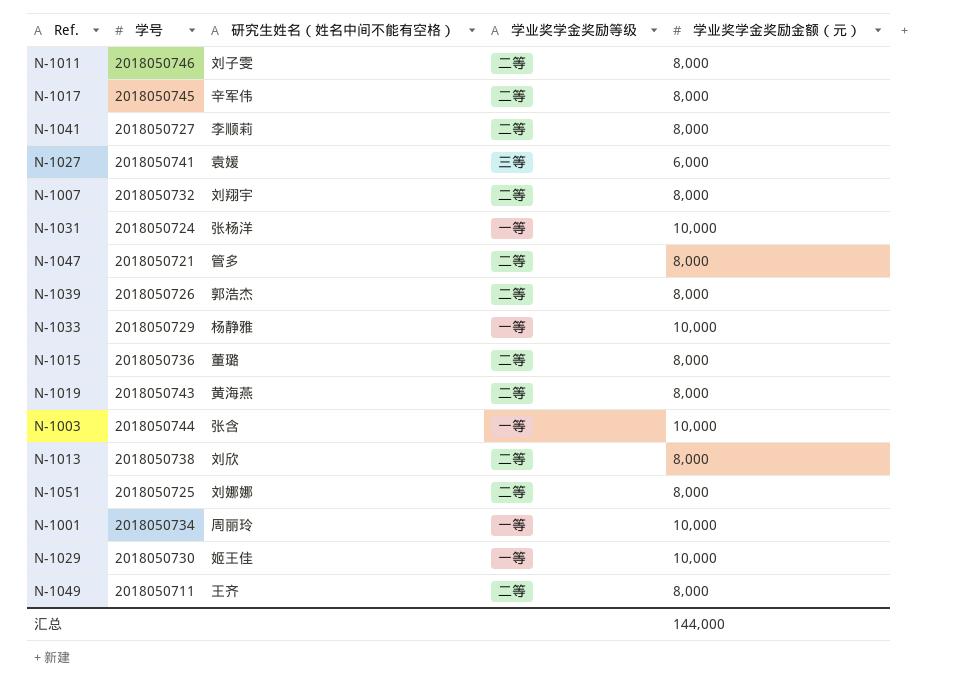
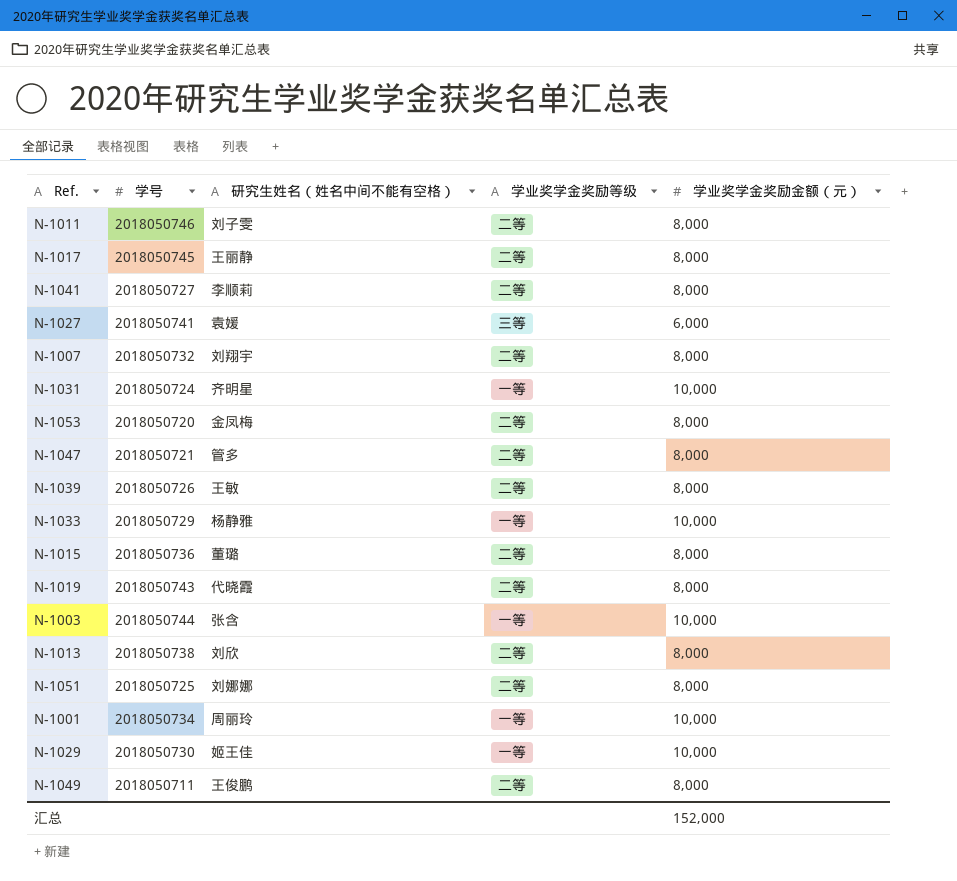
N-1017 | 研究生姓名（姓名中间不能有空格）: 辛军伟 -> 王丽静
N-1031 | 研究生姓名（姓名中间不能有空格）: 张杨洋 -> 齐明星
row N-1053: none -> 2018050720 | 金凤梅 | 二等 | 8,000
N-1039 | 研究生姓名（姓名中间不能有空格）: 郭浩杰 -> 王敏
N-1019 | 研究生姓名（姓名中间不能有空格）: 黄海燕 -> 代晓霞
N-1049 | 研究生姓名（姓名中间不能有空格）: 王齐 -> 王俊鹏
汇总 | 学业奖学金奖励金额（元）: 144,000 -> 152,000

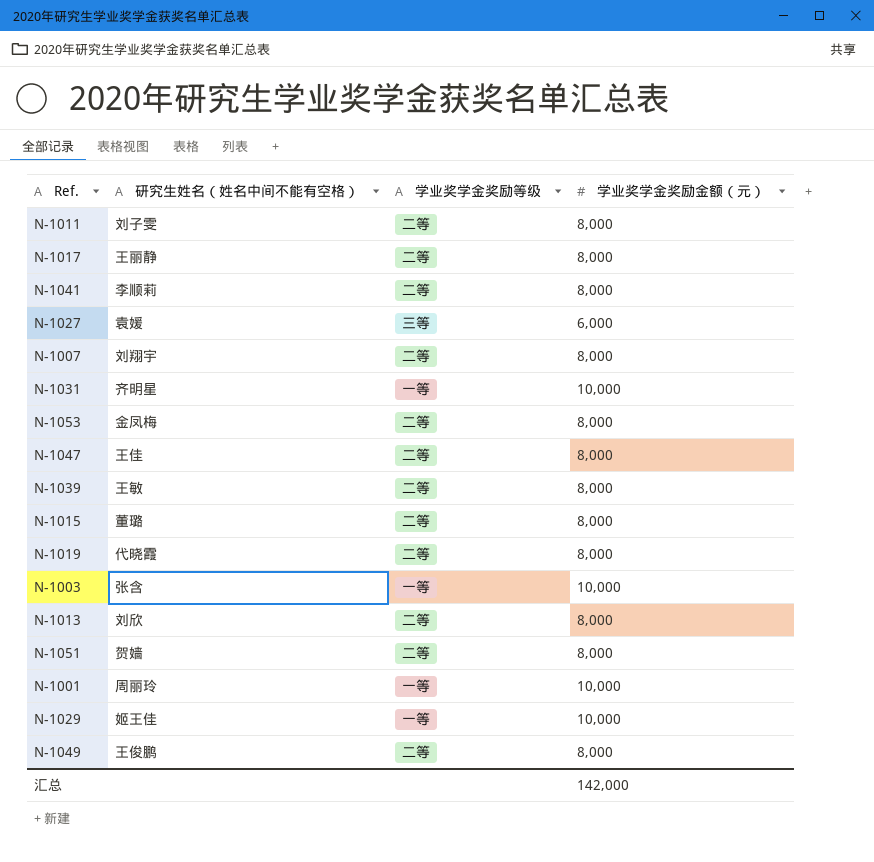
column 学号 | position: 2 -> none
row N-1033: 2018050729 | 杨静雅 | 一等 | 10,000 -> none
N-1047 | 研究生姓名（姓名中间不能有空格）: 管多 -> 王佳
N-1051 | 研究生姓名（姓名中间不能有空格）: 刘娜娜 -> 贺嫱
汇总 | 学业奖学金奖励金额（元）: 152,000 -> 142,000

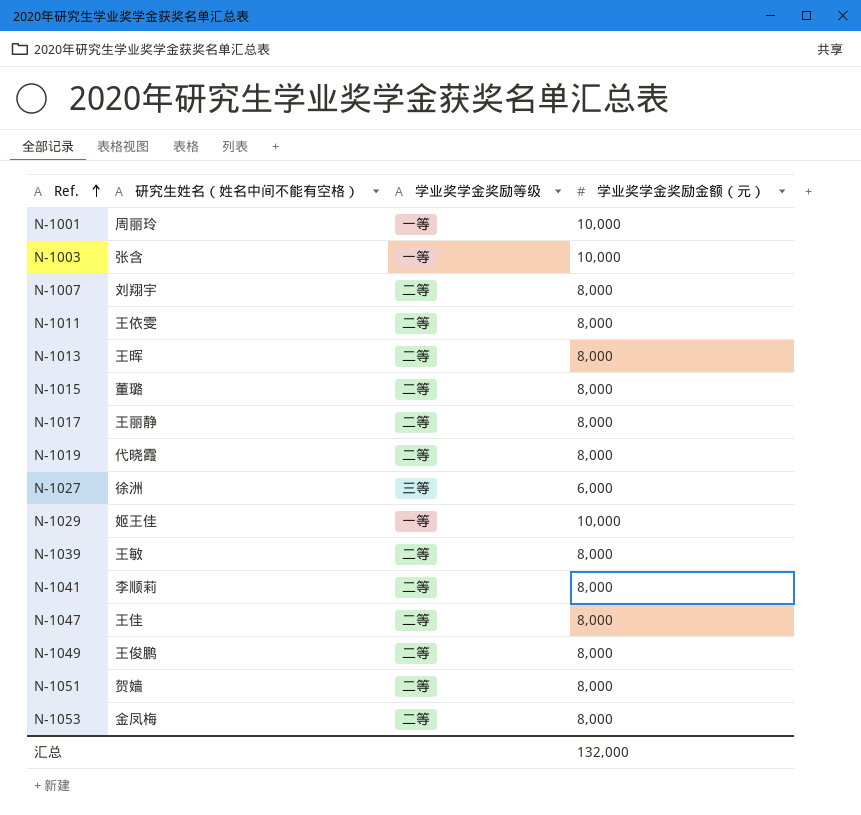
row order: none -> Ref. ascending
row N-1031: 齐明星 | 一等 | 10,000 -> none
N-1011 | 研究生姓名（姓名中间不能有空格）: 刘子雯 -> 王依雯
N-1013 | 研究生姓名（姓名中间不能有空格）: 刘欣 -> 王晖
N-1027 | 研究生姓名（姓名中间不能有空格）: 袁媛 -> 徐洲
汇总 | 学业奖学金奖励金额（元）: 142,000 -> 132,000

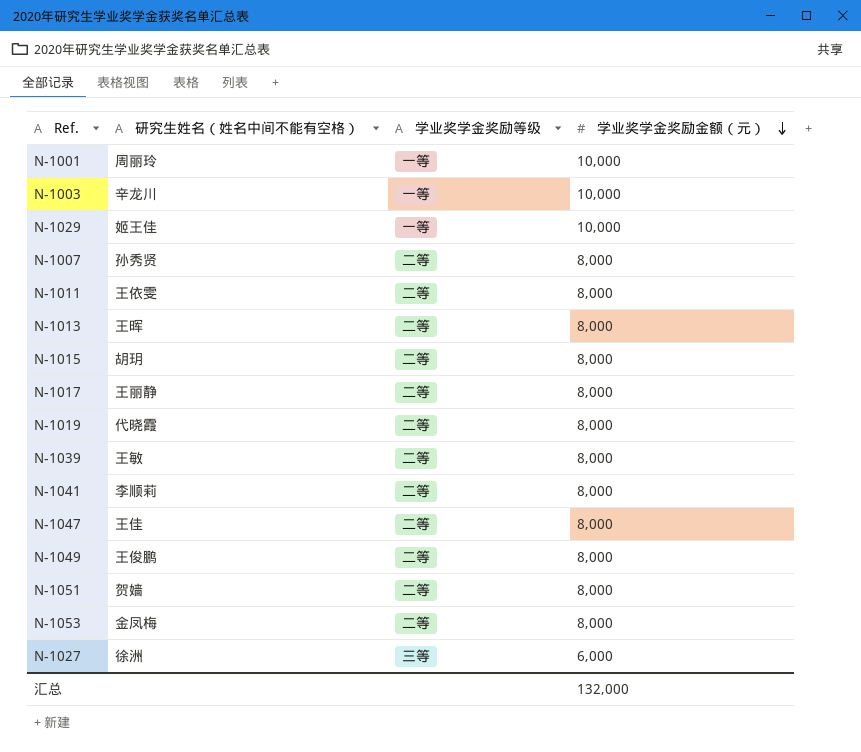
row order: Ref. ascending -> 学业奖学金奖励金额（元） descending
N-1003 | 研究生姓名（姓名中间不能有空格）: 张含 -> 辛龙川
N-1007 | 研究生姓名（姓名中间不能有空格）: 刘翔宇 -> 孙秀贤
N-1015 | 研究生姓名（姓名中间不能有空格）: 董璐 -> 胡玥

